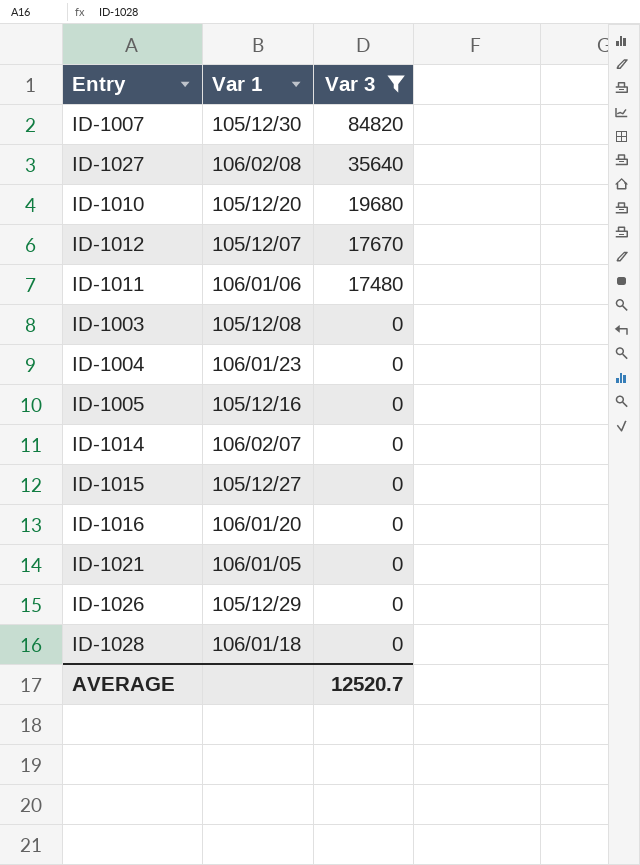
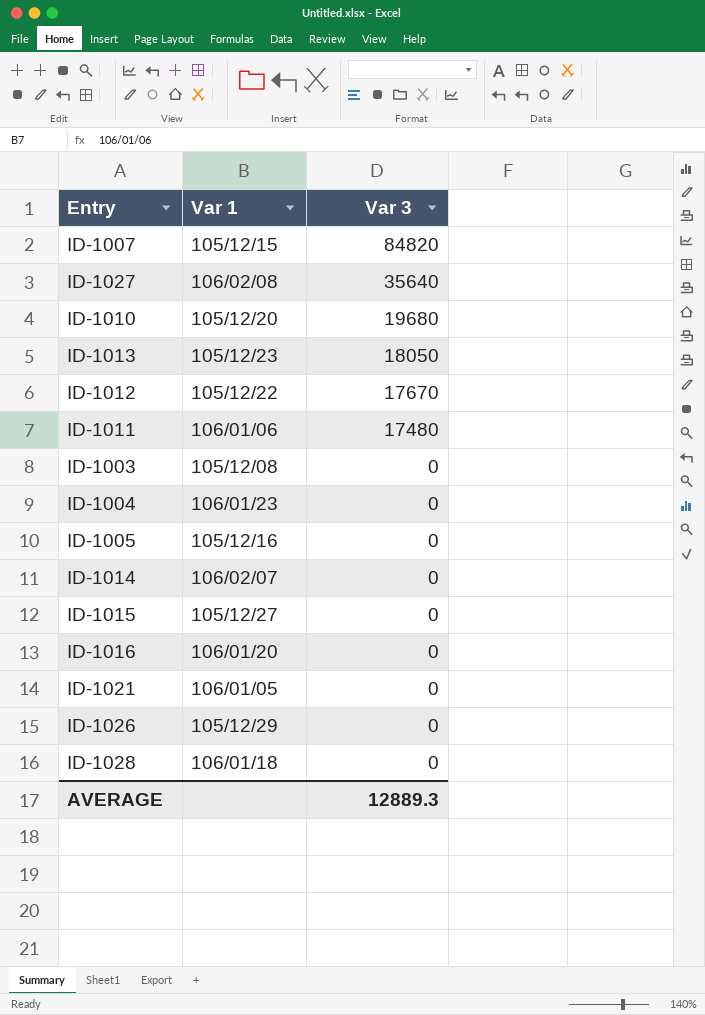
filter: Var 3 != 18050 -> none
ID-1007 | Var 1: 105/12/30 -> 105/12/15
ID-1012 | Var 1: 105/12/07 -> 105/12/22
AVERAGE | Var 3: 12520.7 -> 12889.3

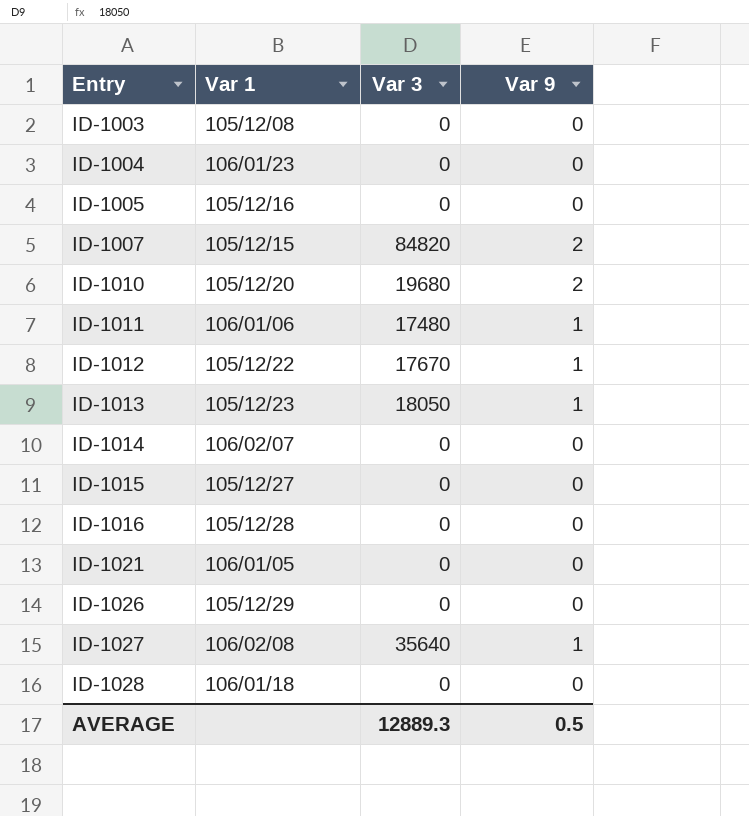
row order: Var 3 descending -> Entry ascending
column Var 9 | position: none -> 4
ID-1016 | Var 1: 106/01/20 -> 105/12/28

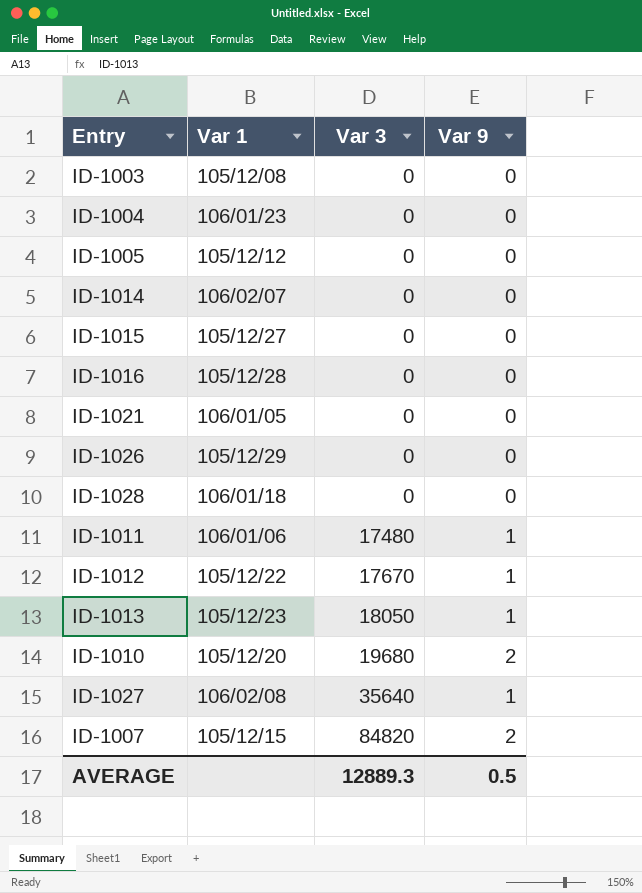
row order: Entry ascending -> Var 3 ascending
ID-1005 | Var 1: 105/12/16 -> 105/12/12

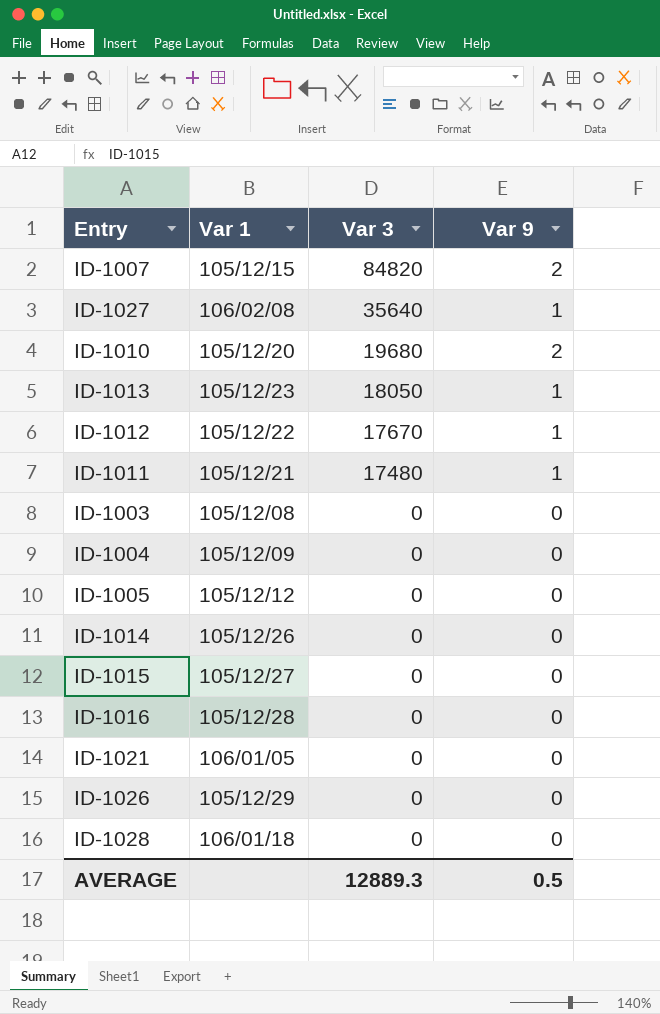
row order: Var 3 ascending -> Var 3 descending
ID-1011 | Var 1: 106/01/06 -> 105/12/21
ID-1004 | Var 1: 106/01/23 -> 105/12/09
ID-1014 | Var 1: 106/02/07 -> 105/12/26

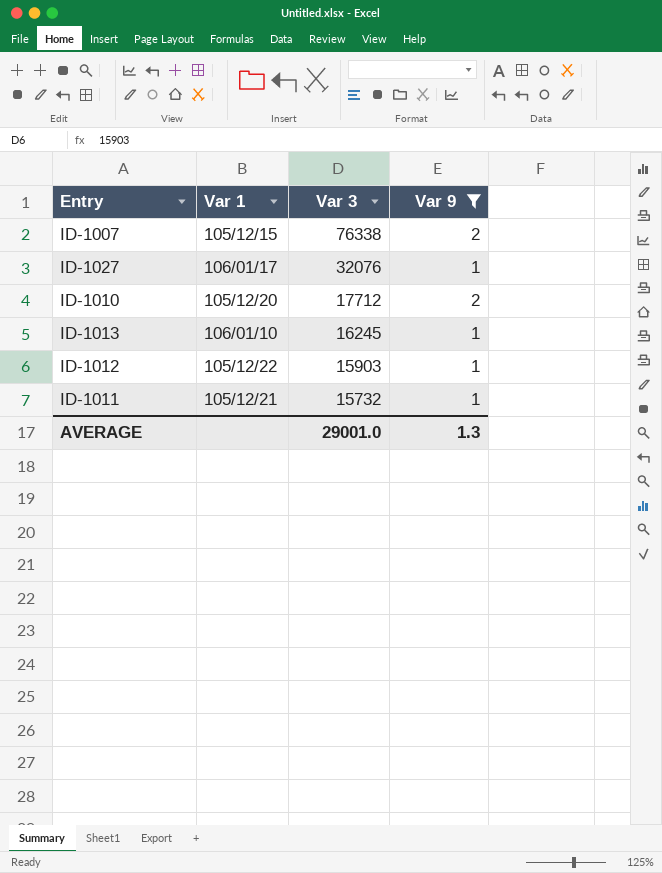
filter: none -> Var 9 != 0
ID-1007 | Var 3: 84820 -> 76338
ID-1027 | Var 1: 106/02/08 -> 106/01/17
ID-1027 | Var 3: 35640 -> 32076
ID-1010 | Var 3: 19680 -> 17712
ID-1013 | Var 1: 105/12/23 -> 106/01/10
ID-1013 | Var 3: 18050 -> 16245
ID-1012 | Var 3: 17670 -> 15903
ID-1011 | Var 3: 17480 -> 15732
AVERAGE | Var 3: 12889.3 -> 29001.0
AVERAGE | Var 9: 0.5 -> 1.3

